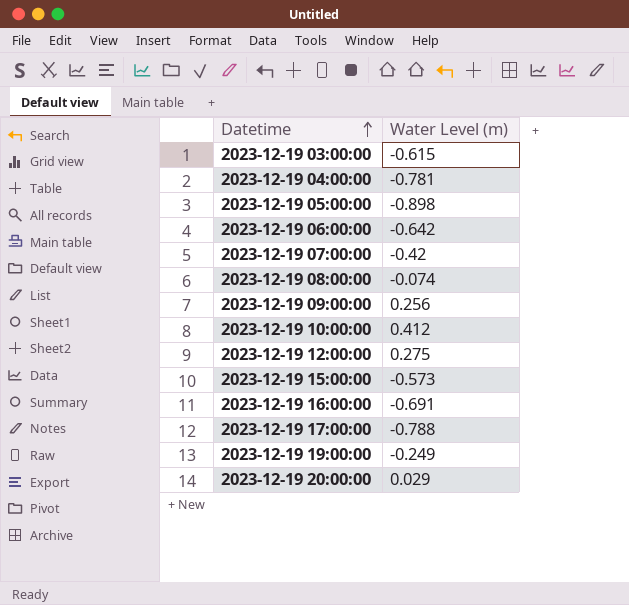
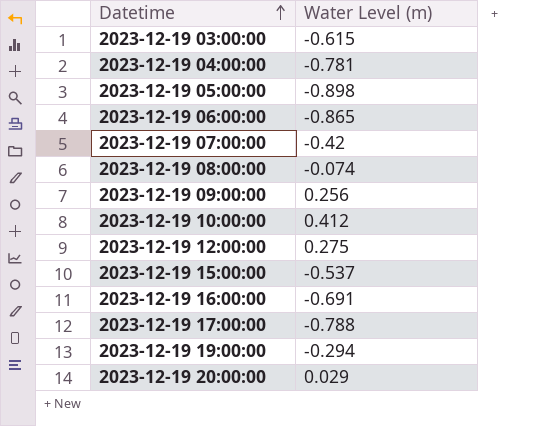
2023-12-19 06:00:00 | Water Level (m): -0.642 -> -0.865
2023-12-19 15:00:00 | Water Level (m): -0.573 -> -0.537
2023-12-19 19:00:00 | Water Level (m): -0.249 -> -0.294

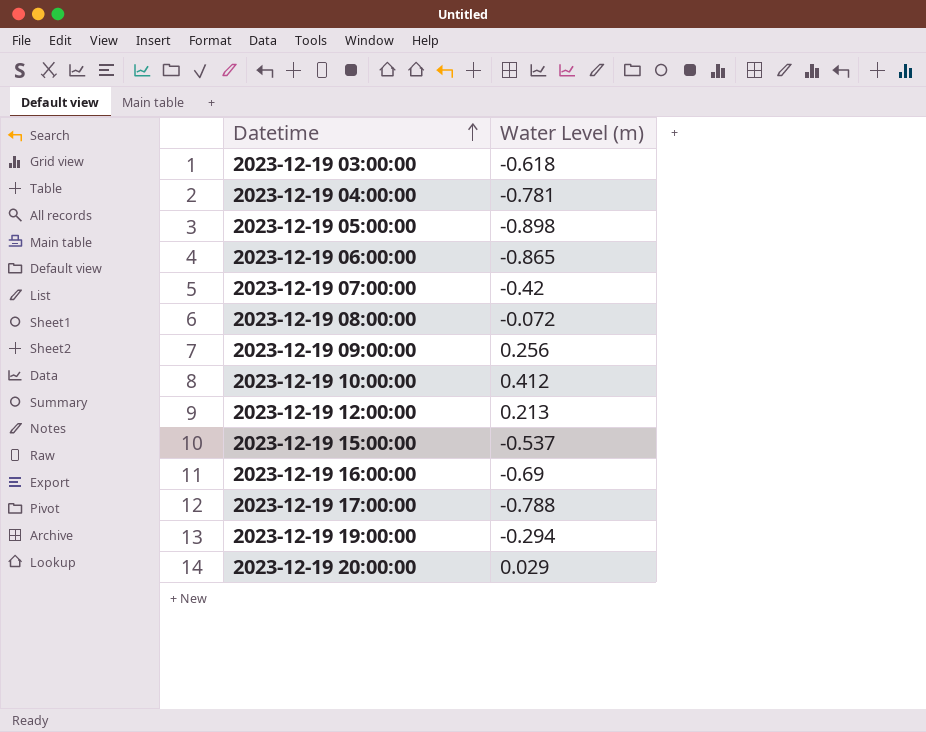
2023-12-19 03:00:00 | Water Level (m): -0.615 -> -0.618
2023-12-19 08:00:00 | Water Level (m): -0.074 -> -0.072
2023-12-19 12:00:00 | Water Level (m): 0.275 -> 0.213
2023-12-19 16:00:00 | Water Level (m): -0.691 -> -0.69

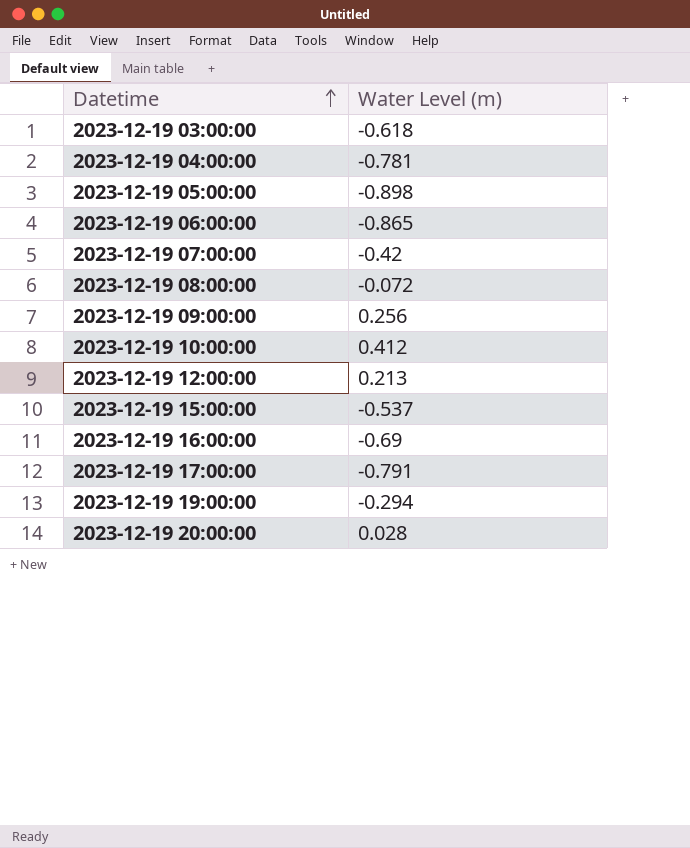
2023-12-19 17:00:00 | Water Level (m): -0.788 -> -0.791
2023-12-19 20:00:00 | Water Level (m): 0.029 -> 0.028

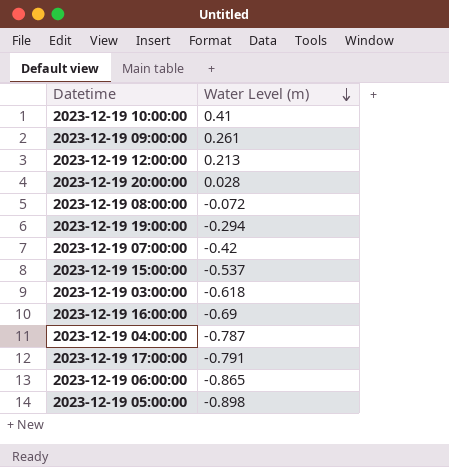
row order: Datetime ascending -> Water Level (m) descending
2023-12-19 10:00:00 | Water Level (m): 0.412 -> 0.41
2023-12-19 09:00:00 | Water Level (m): 0.256 -> 0.261
2023-12-19 04:00:00 | Water Level (m): -0.781 -> -0.787

